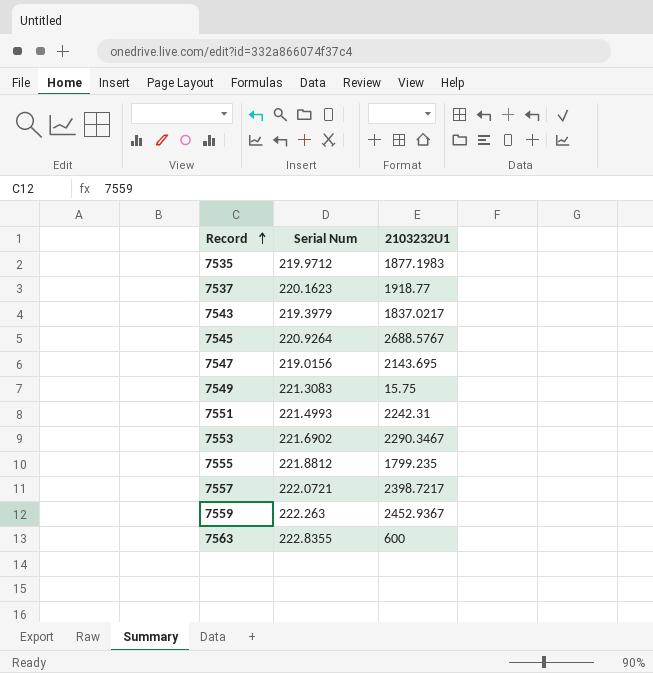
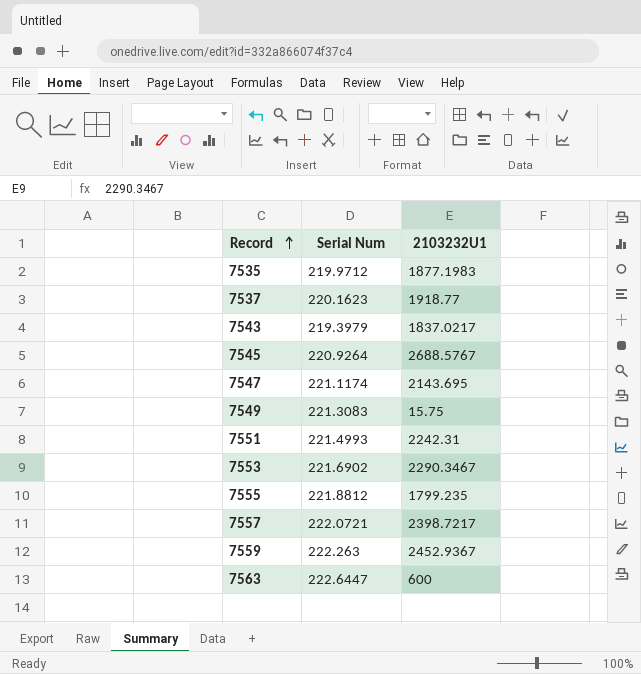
7547 | Serial Num: 219.0156 -> 221.1174
7563 | Serial Num: 222.8355 -> 222.6447

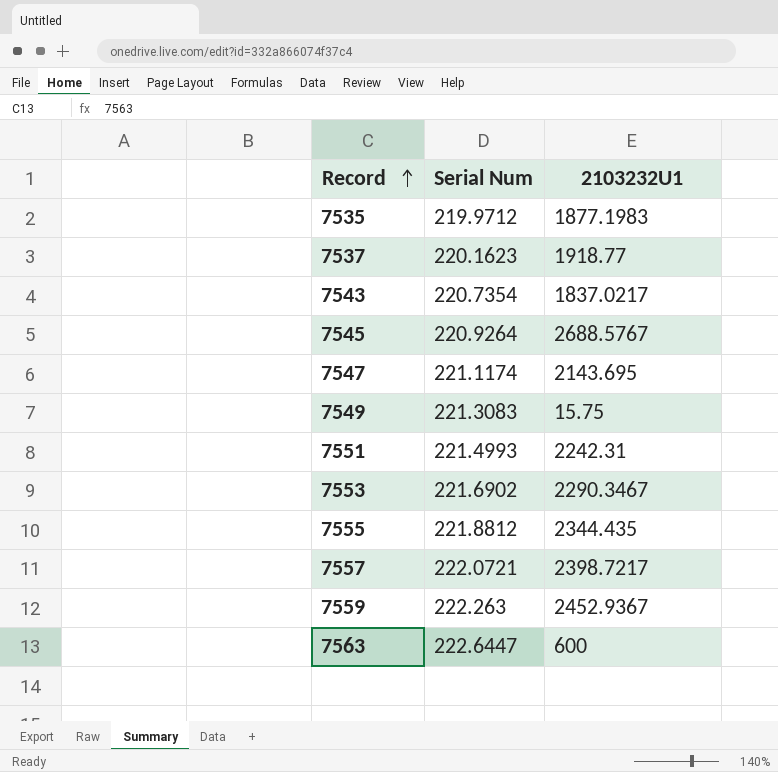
7543 | Serial Num: 219.3979 -> 220.7354
7555 | 2103232U1: 1799.235 -> 2344.435

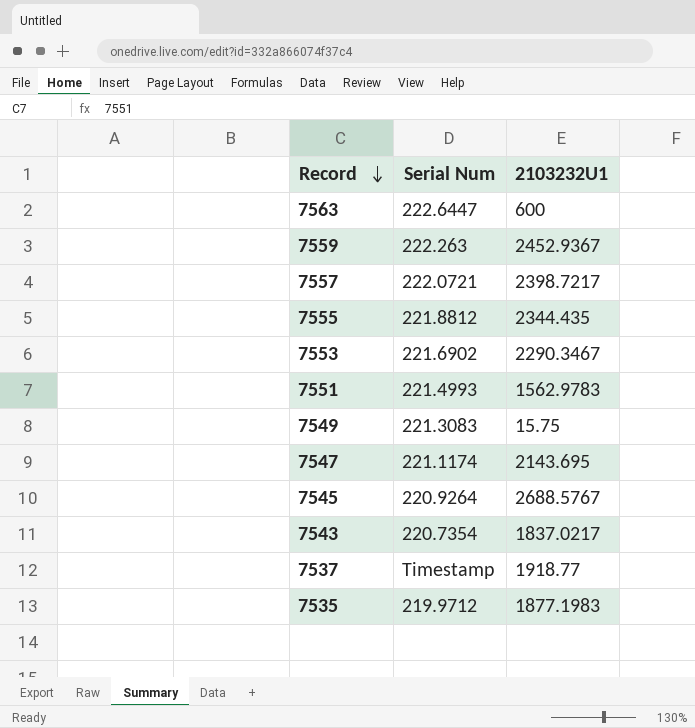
row order: Record ascending -> Record descending
7551 | 2103232U1: 2242.31 -> 1562.9783
7537 | Serial Num: 220.1623 -> Timestamp

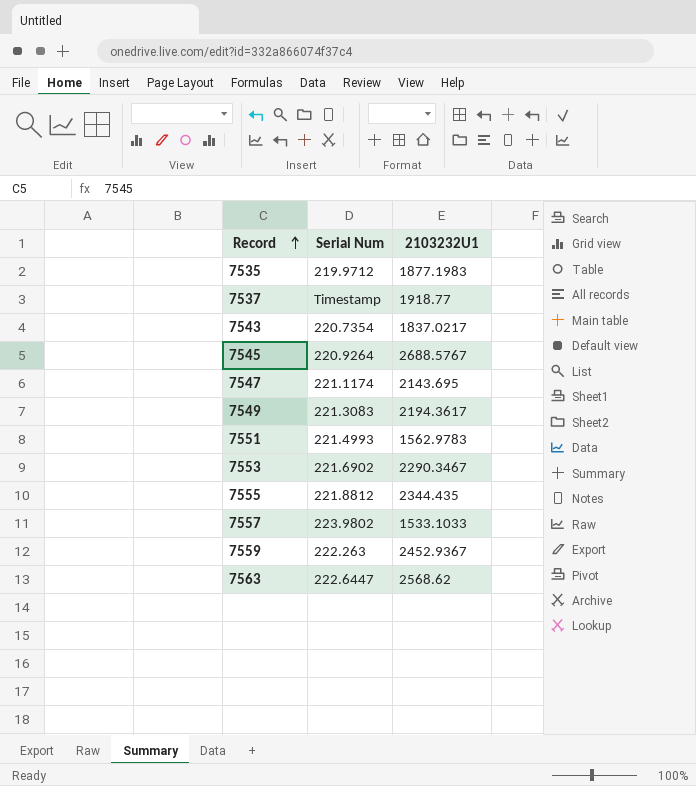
row order: Record descending -> Record ascending
7549 | 2103232U1: 15.75 -> 2194.3617
7557 | Serial Num: 222.0721 -> 223.9802
7557 | 2103232U1: 2398.7217 -> 1533.1033
7563 | 2103232U1: 600 -> 2568.62

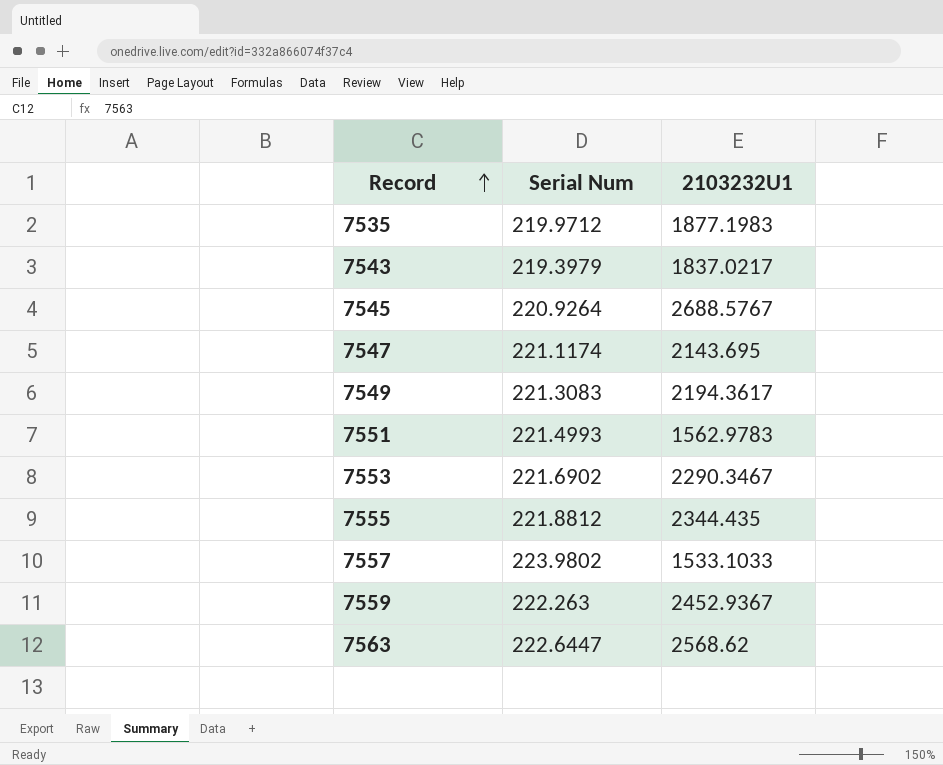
row 7537: Timestamp | 1918.77 -> none
7543 | Serial Num: 220.7354 -> 219.3979

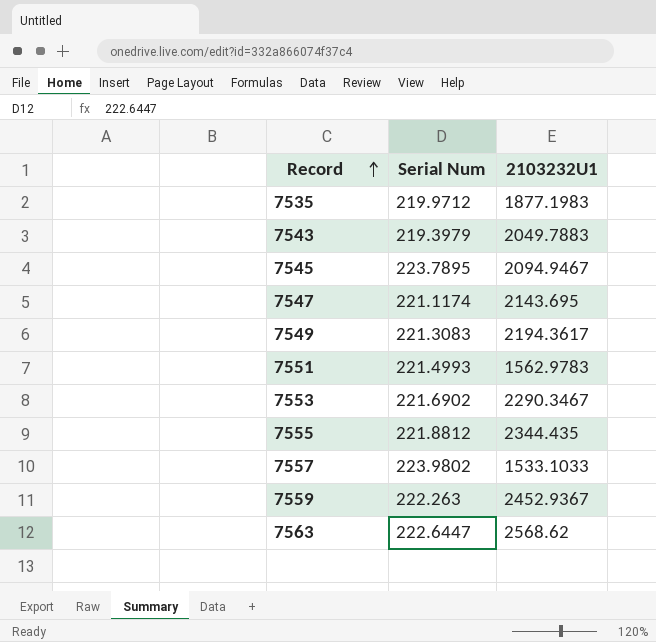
7543 | 2103232U1: 1837.0217 -> 2049.7883
7545 | Serial Num: 220.9264 -> 223.7895
7545 | 2103232U1: 2688.5767 -> 2094.9467

